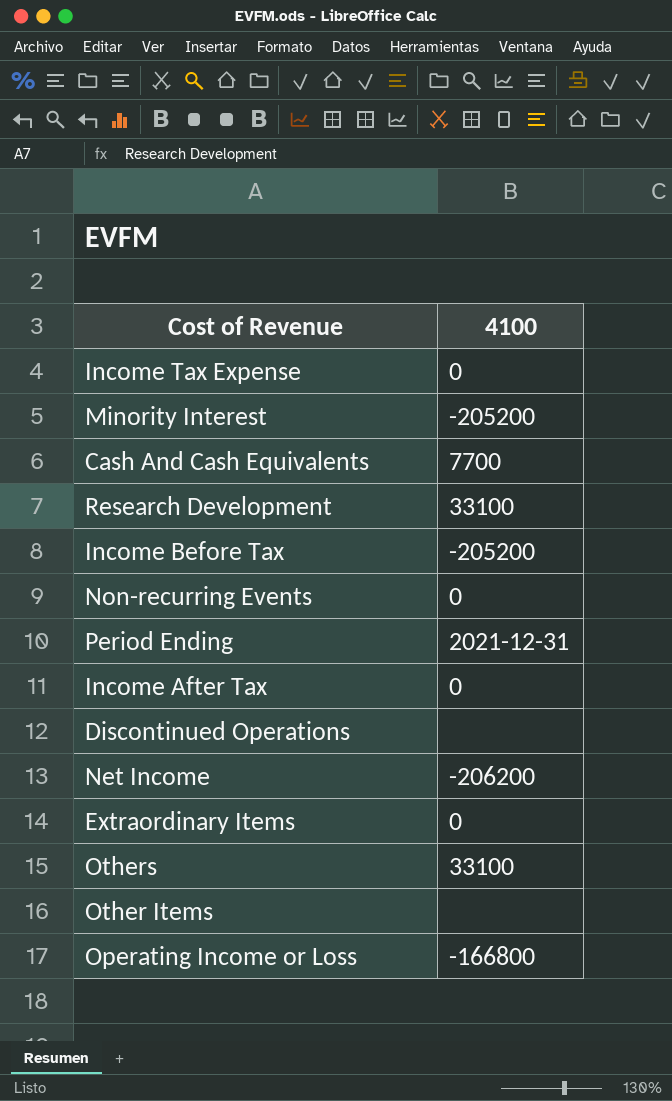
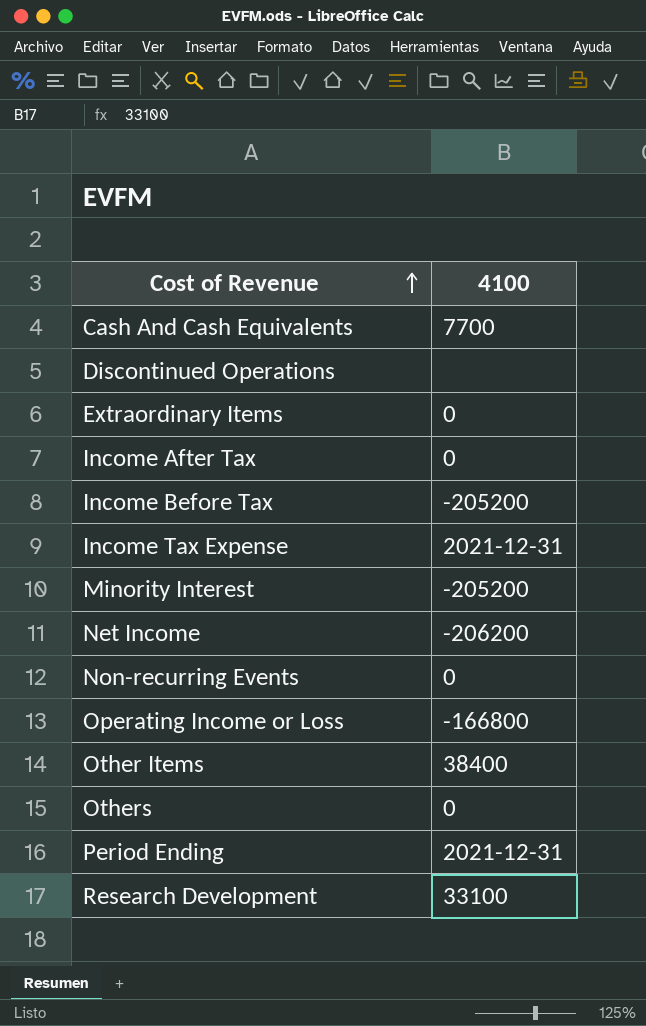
row order: none -> Cost of Revenue ascending
Income Tax Expense | 4100: 0 -> 2021-12-31
Other Items | 4100: none -> 38400
Others | 4100: 33100 -> 0

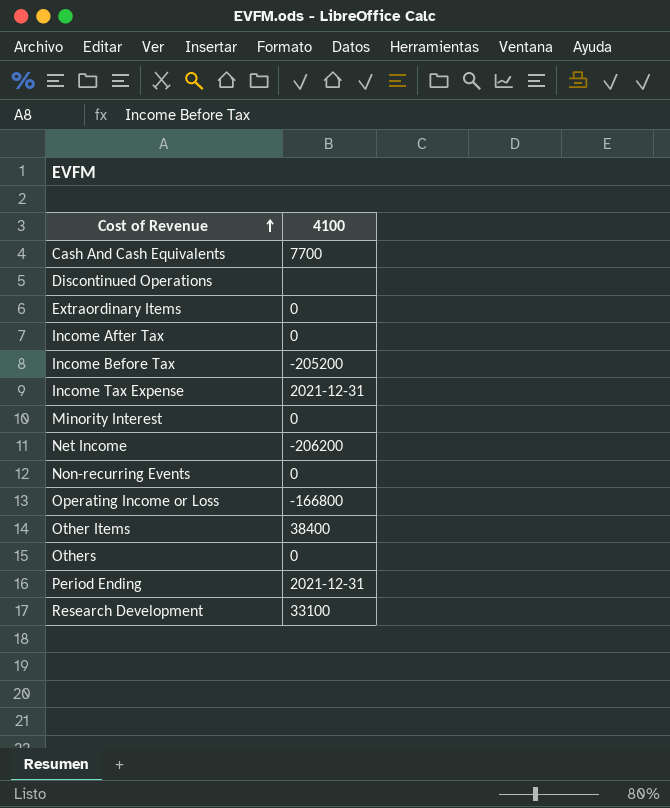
Minority Interest | 4100: -205200 -> 0

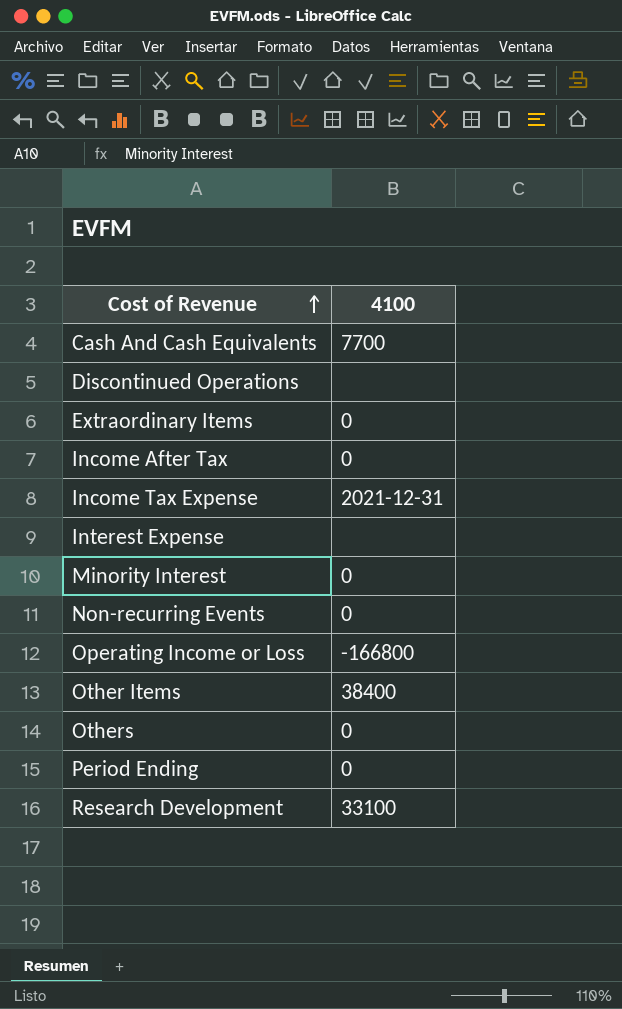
row Income Before Tax: -205200 -> none
row Net Income: -206200 -> none
row Interest Expense: none -> none
Period Ending | 4100: 2021-12-31 -> 0

